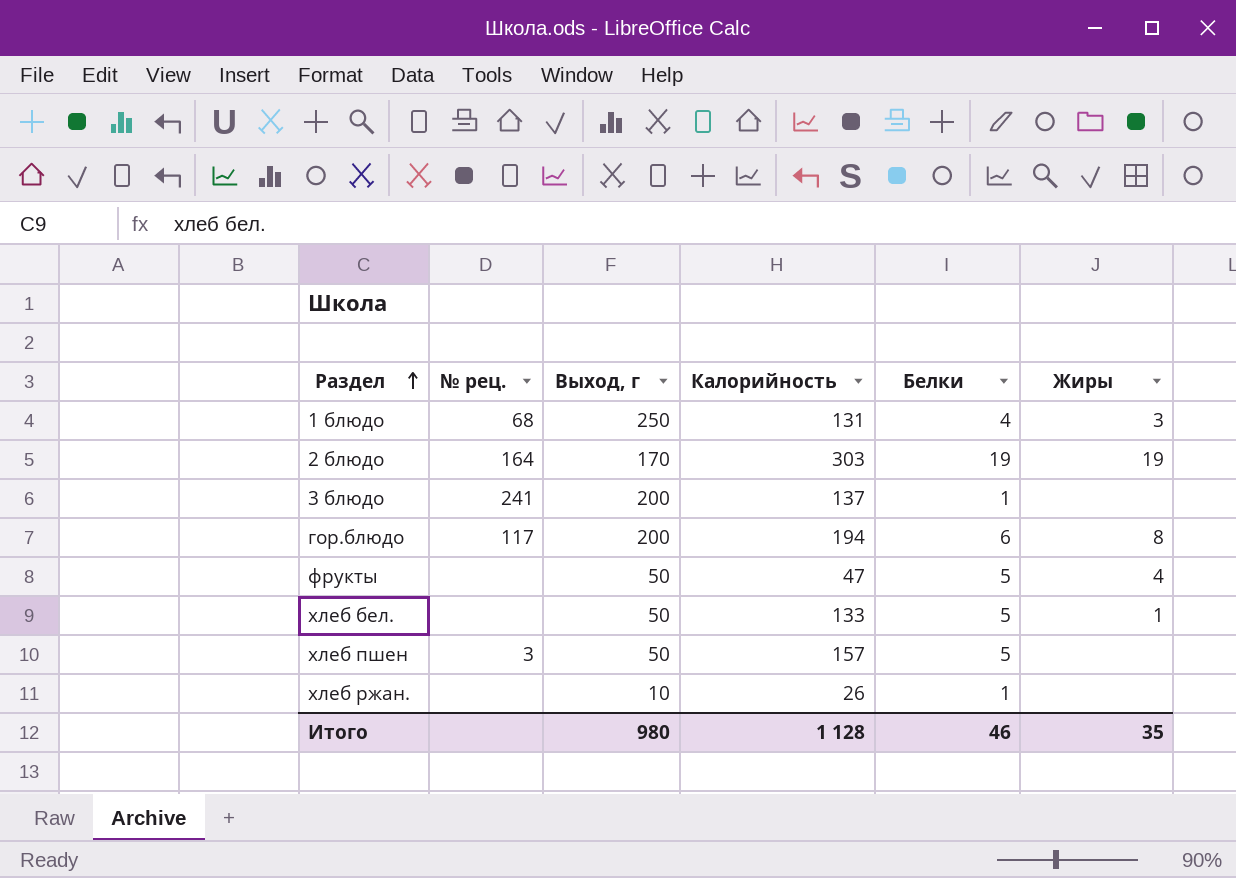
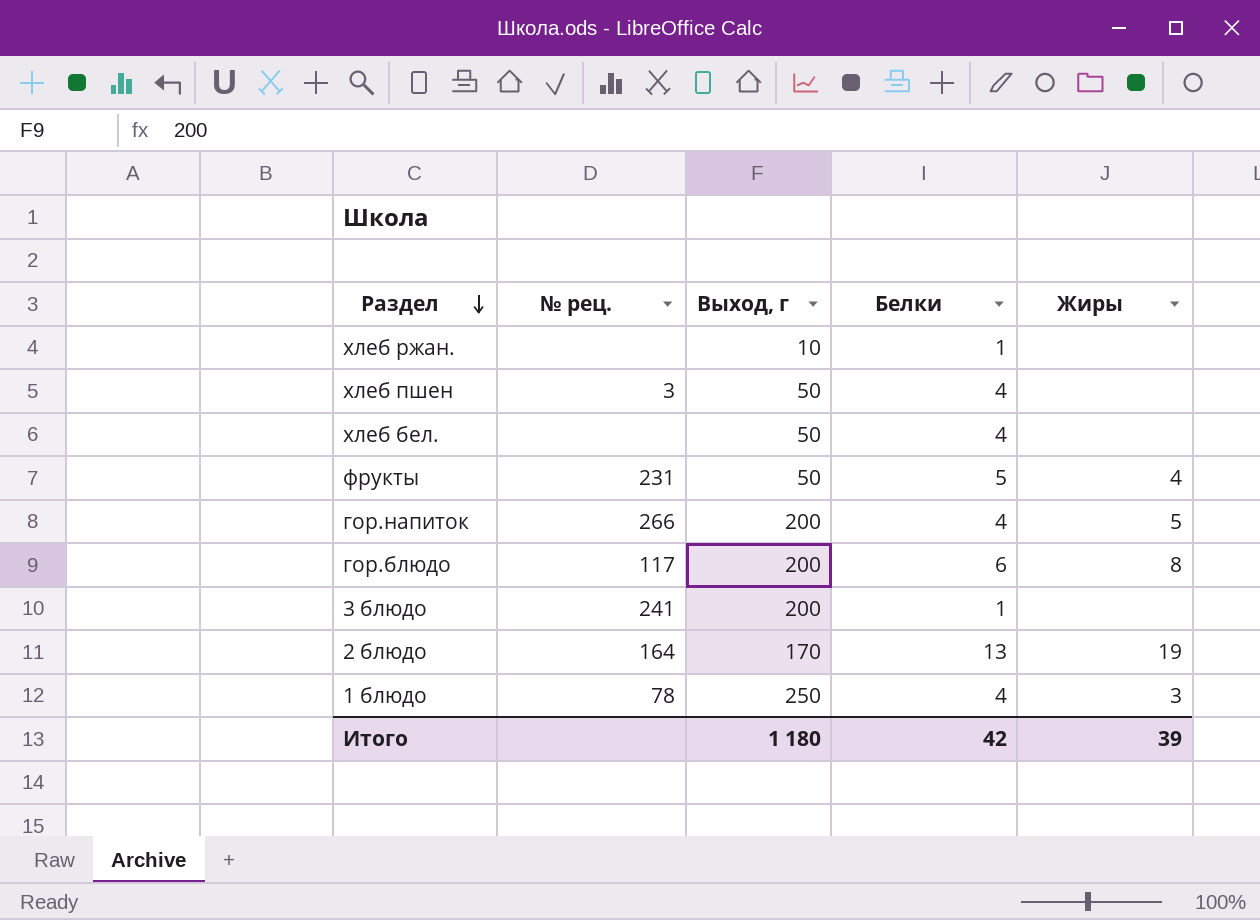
row order: Раздел ascending -> Раздел descending
column Калорийность | position: 4 -> none
хлеб пшен | Белки: 5 -> 4
хлеб бел. | Белки: 5 -> 4
хлеб бел. | Жиры: 1 -> none
фрукты | № рец.: none -> 231
row гор.напиток: none -> 266 | 200 | 4 | 5
2 блюдо | Белки: 19 -> 13
1 блюдо | № рец.: 68 -> 78
Итого | Выход, г: 980 -> 1 180
Итого | Белки: 46 -> 42
Итого | Жиры: 35 -> 39

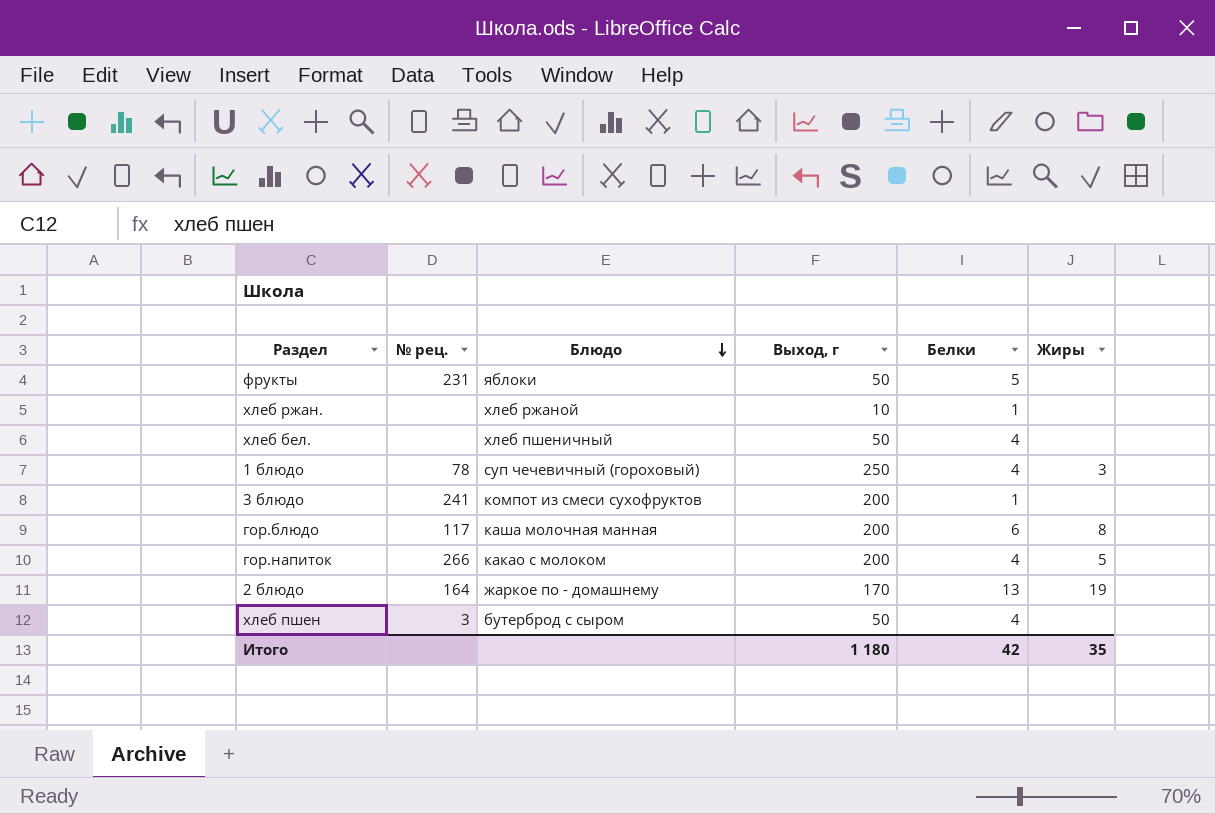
row order: Раздел descending -> Блюдо descending
column Блюдо | position: none -> 3
фрукты | Жиры: 4 -> none
Итого | Жиры: 39 -> 35

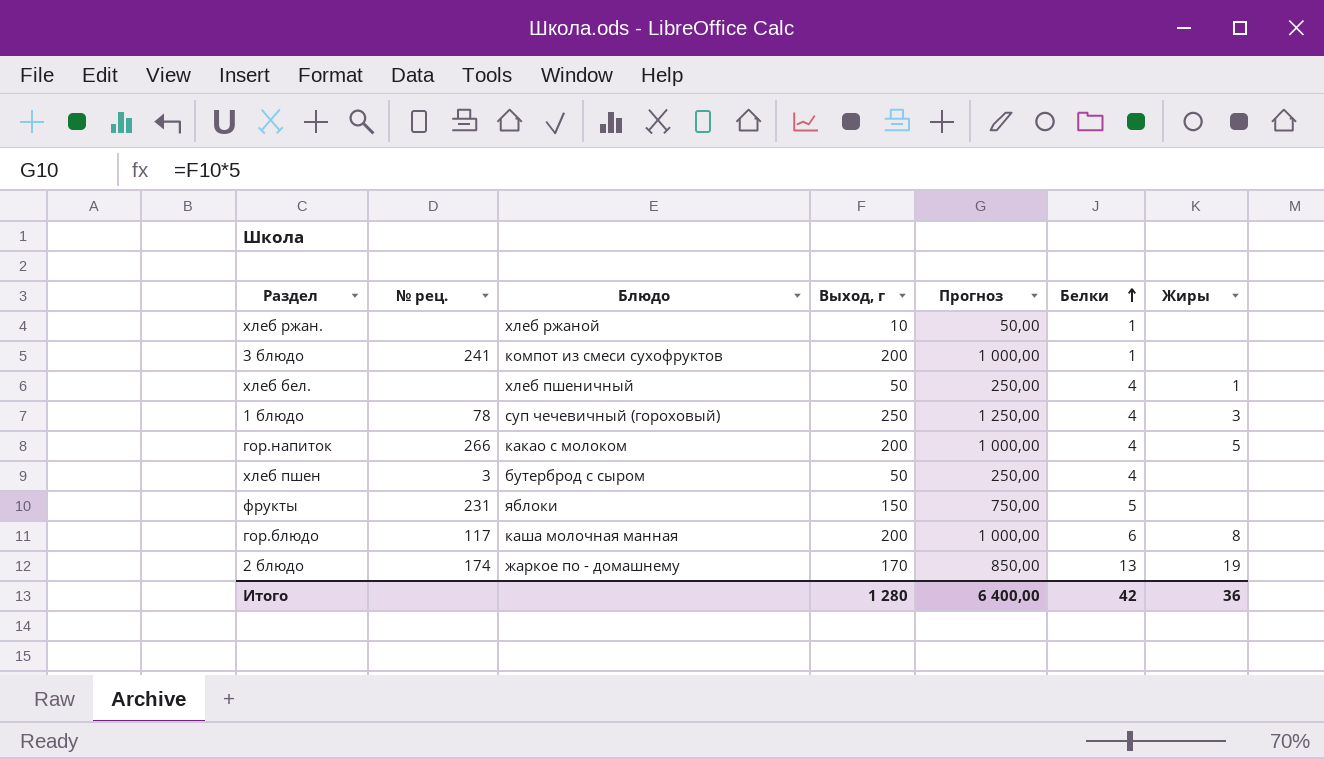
row order: Блюдо descending -> Белки ascending
column Прогноз | formula: none -> [Выход, г] * 5
хлеб бел. | Жиры: none -> 1
фрукты | Выход, г: 50 -> 150
2 блюдо | № рец.: 164 -> 174
Итого | Выход, г: 1 180 -> 1 280
Итого | Жиры: 35 -> 36

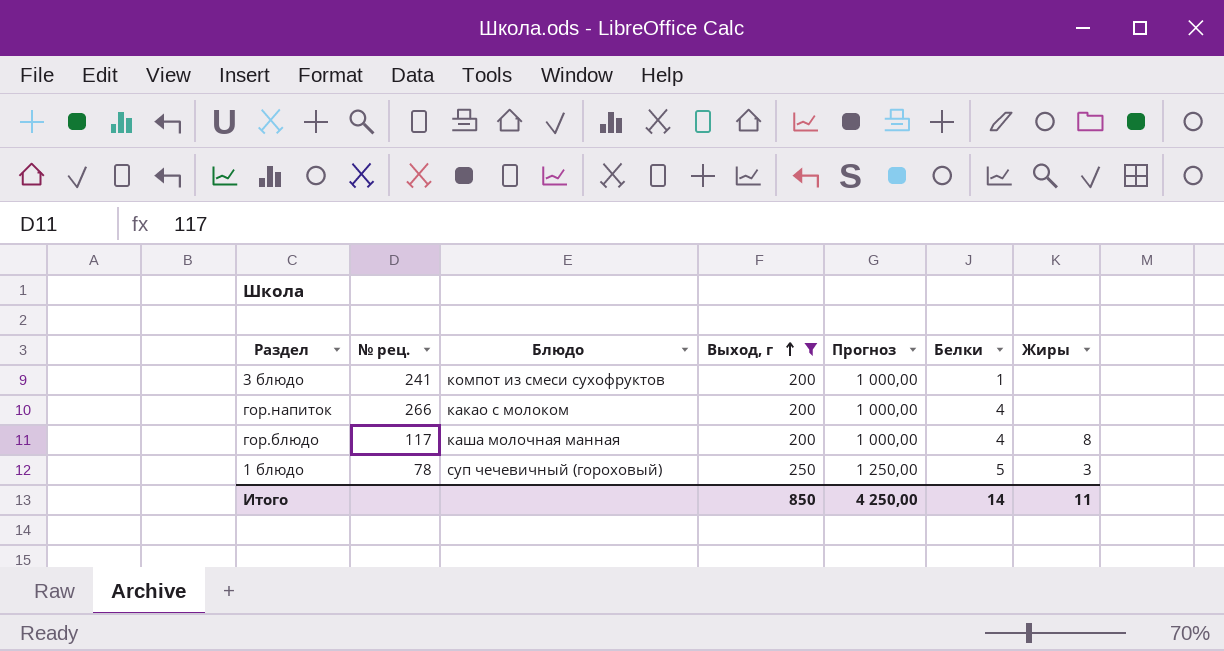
filter: none -> Выход, г >= 200
row order: Белки ascending -> Выход, г ascending
гор.напиток | Жиры: 5 -> none
гор.блюдо | Белки: 6 -> 4
1 блюдо | Белки: 4 -> 5
Итого | Выход, г: 1 280 -> 850
Итого | Прогноз: 6 400,00 -> 4 250,00
Итого | Белки: 42 -> 14
Итого | Жиры: 36 -> 11

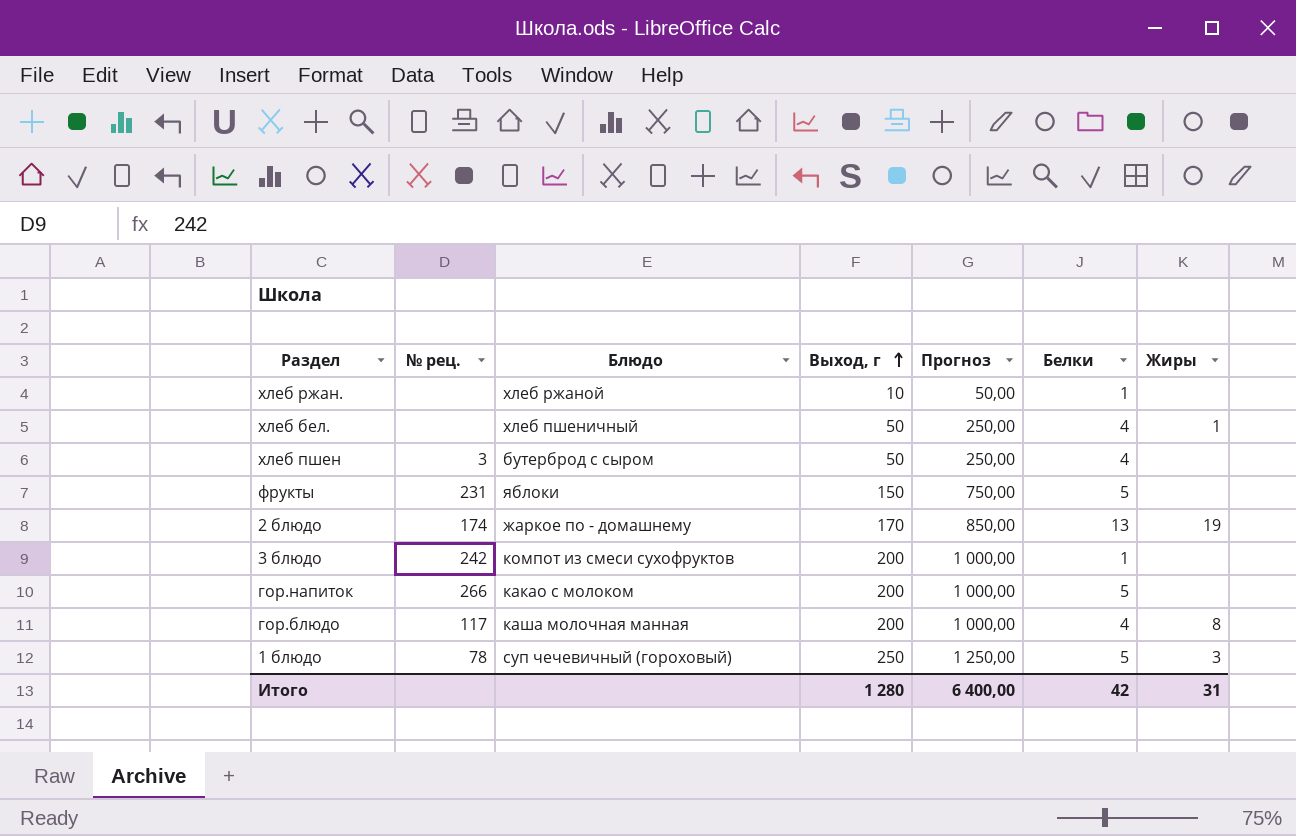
filter: Выход, г >= 200 -> none
3 блюдо | № рец.: 241 -> 242
гор.напиток | Белки: 4 -> 5
Итого | Выход, г: 850 -> 1 280
Итого | Прогноз: 4 250,00 -> 6 400,00
Итого | Белки: 14 -> 42
Итого | Жиры: 11 -> 31

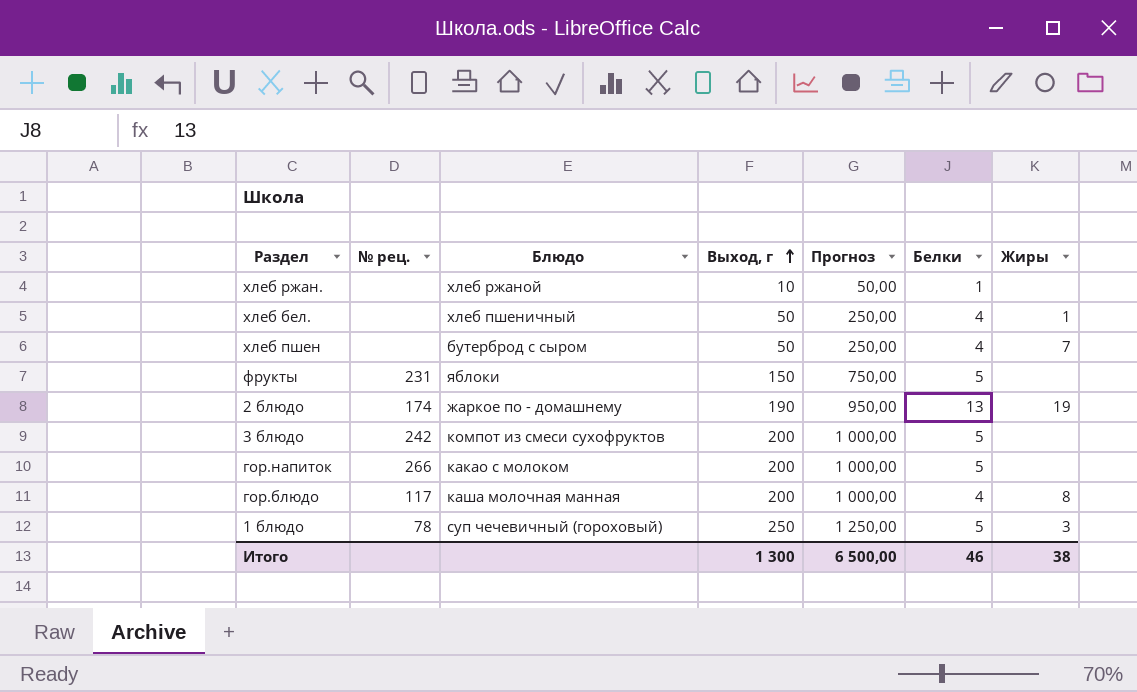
хлеб пшен | № рец.: 3 -> none
хлеб пшен | Жиры: none -> 7
2 блюдо | Выход, г: 170 -> 190
2 блюдо | Прогноз: 850,00 -> 950,00
3 блюдо | Белки: 1 -> 5
Итого | Выход, г: 1 280 -> 1 300
Итого | Прогноз: 6 400,00 -> 6 500,00
Итого | Белки: 42 -> 46
Итого | Жиры: 31 -> 38

